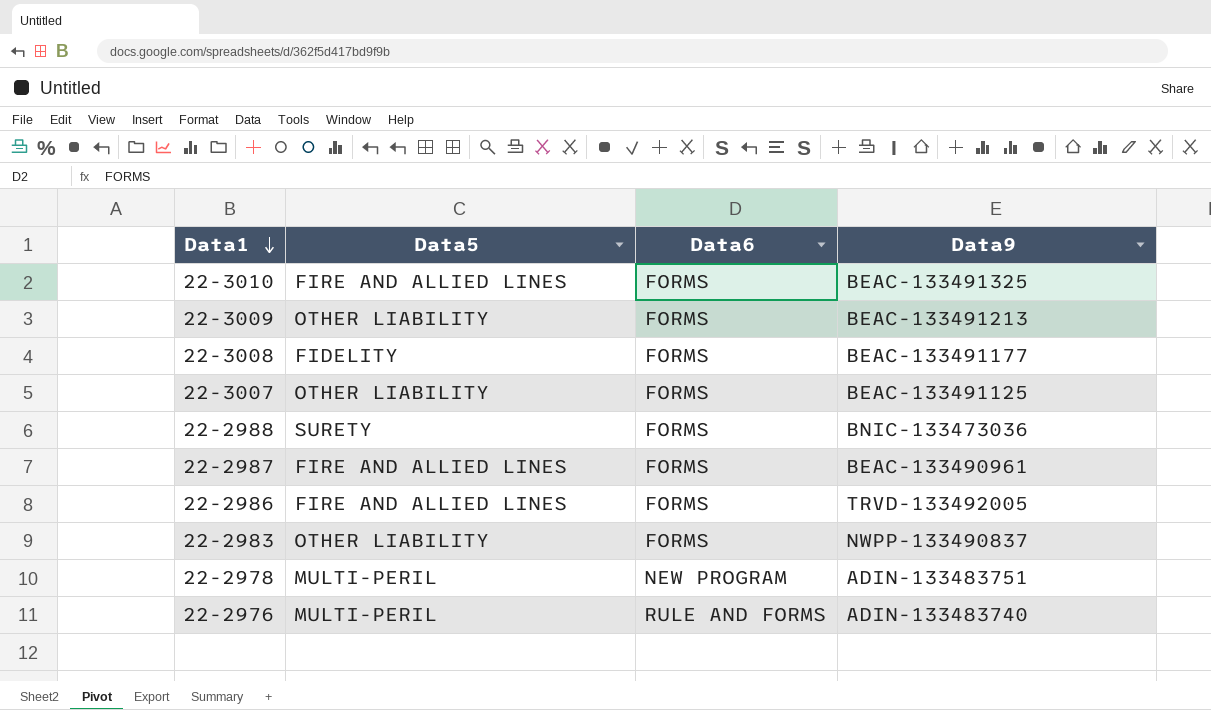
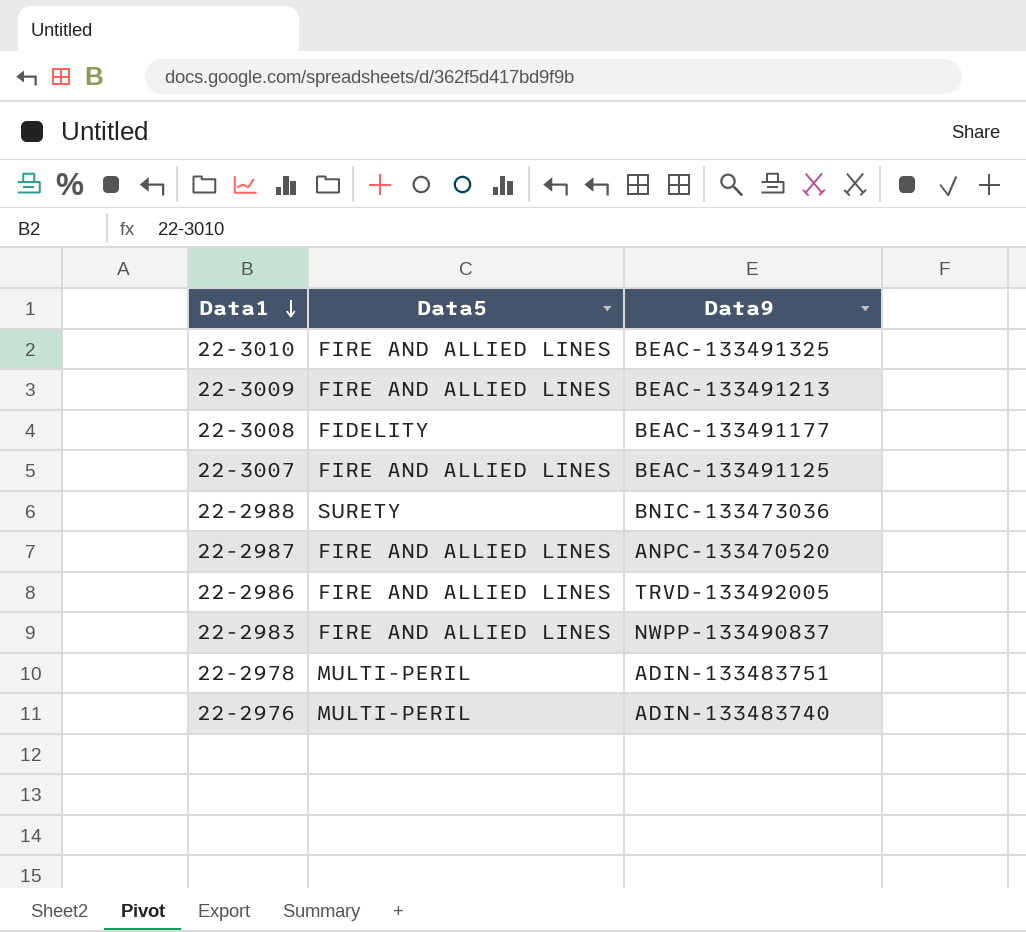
column Data6 | position: 3 -> none
22-3009 | Data5: OTHER LIABILITY -> FIRE AND ALLIED LINES
22-3007 | Data5: OTHER LIABILITY -> FIRE AND ALLIED LINES
22-2987 | Data9: BEAC-133490961 -> ANPC-133470520
22-2983 | Data5: OTHER LIABILITY -> FIRE AND ALLIED LINES

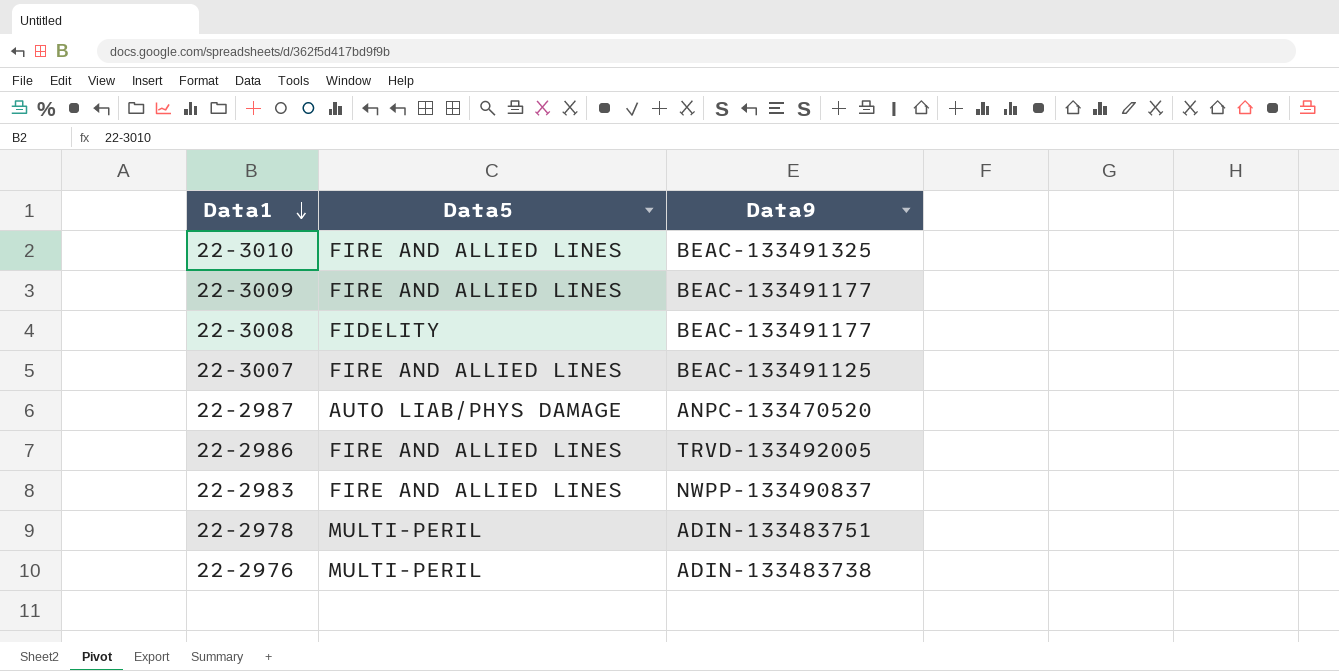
row 22-2988: SURETY | BNIC-133473036 -> none
22-3009 | Data9: BEAC-133491213 -> BEAC-133491177
22-2987 | Data5: FIRE AND ALLIED LINES -> AUTO LIAB/PHYS DAMAGE
22-2976 | Data9: ADIN-133483740 -> ADIN-133483738

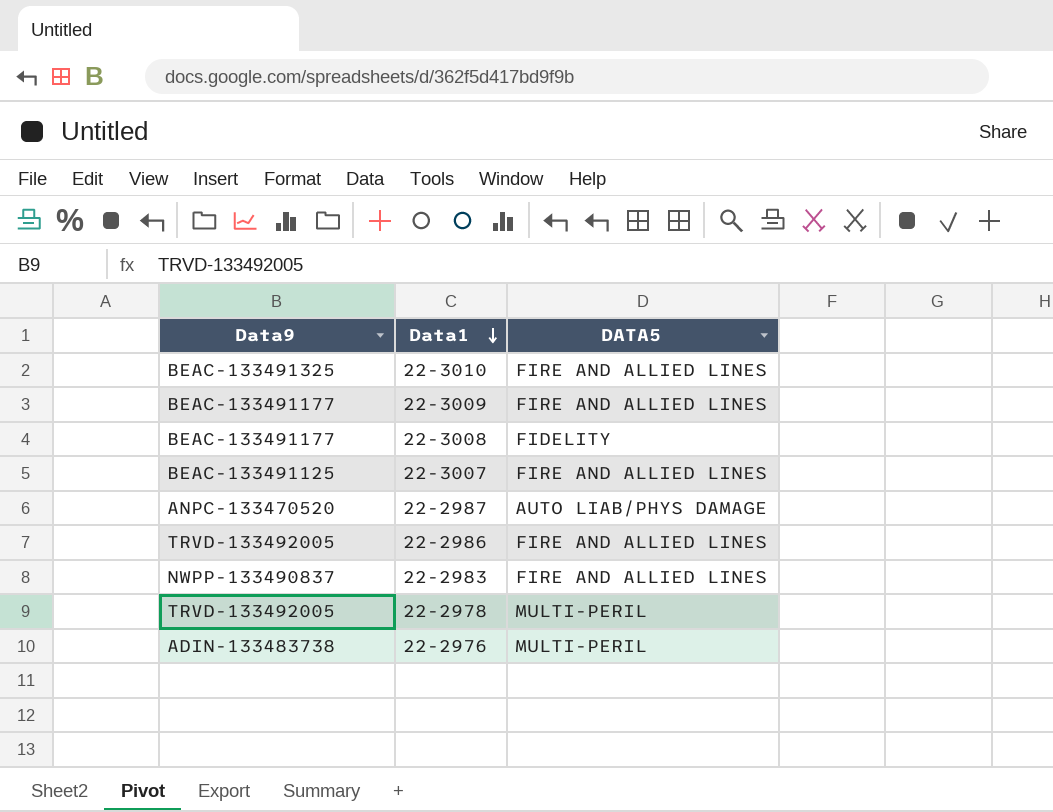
column Data9 | position: 3 -> 1
column name: Data5 -> DATA5
22-2978 | Data9: ADIN-133483751 -> TRVD-133492005

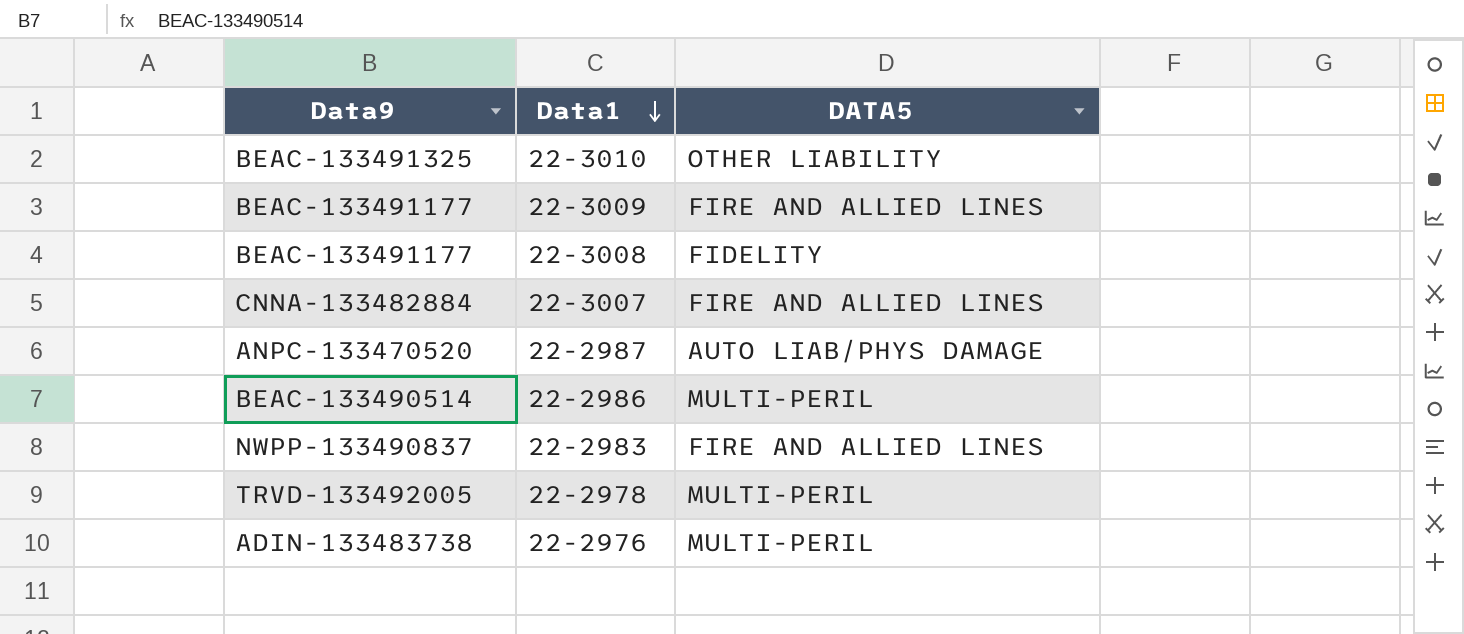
22-3010 | DATA5: FIRE AND ALLIED LINES -> OTHER LIABILITY
22-3007 | Data9: BEAC-133491125 -> CNNA-133482884
22-2986 | Data9: TRVD-133492005 -> BEAC-133490514
22-2986 | DATA5: FIRE AND ALLIED LINES -> MULTI-PERIL

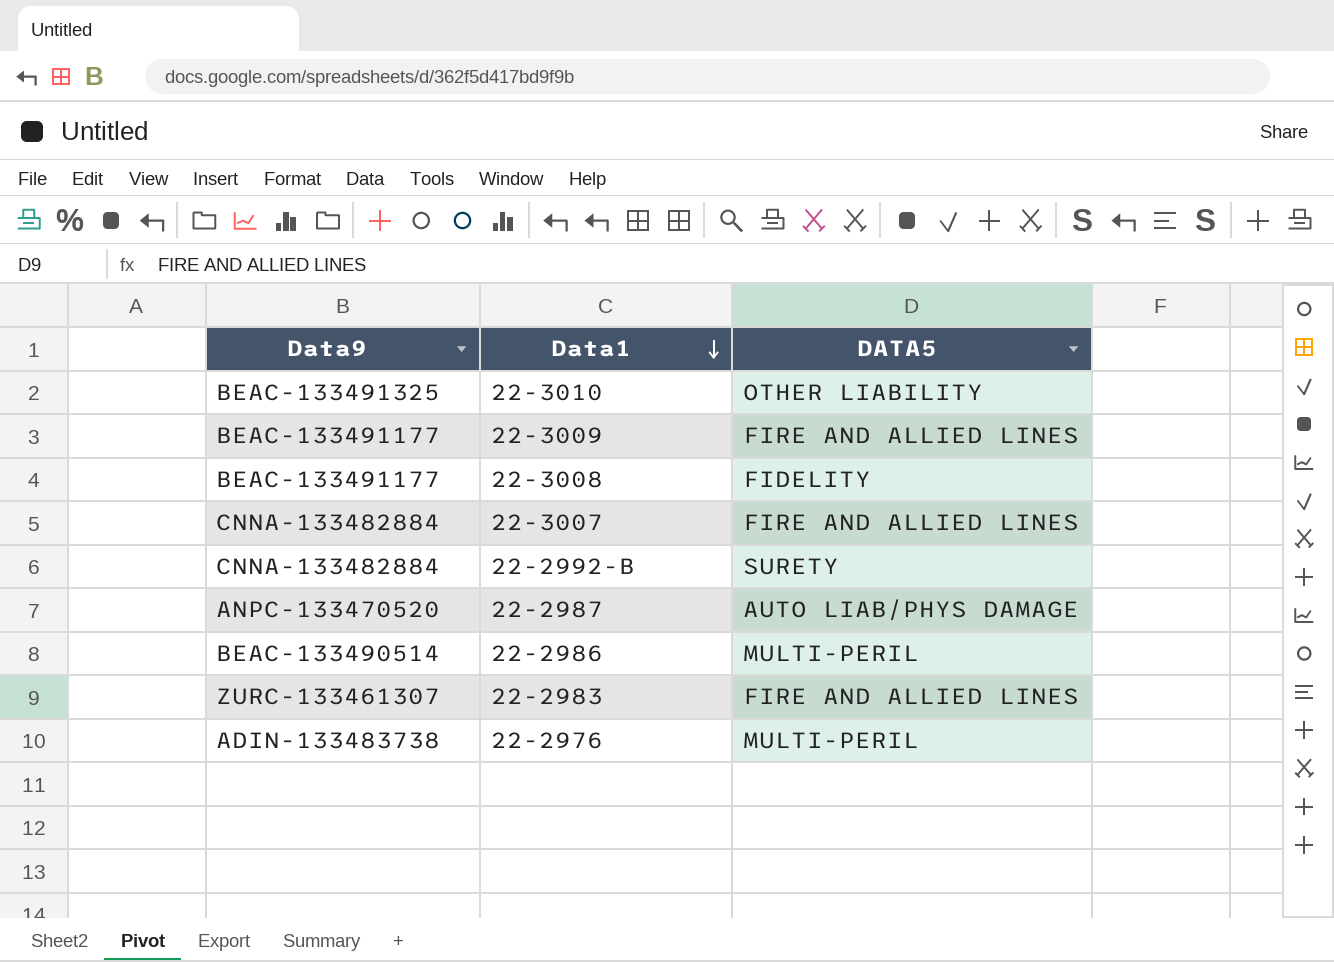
row 22-2978: TRVD-133492005 | MULTI-PERIL -> none
row 22-2992-B: none -> CNNA-133482884 | SURETY
22-2983 | Data9: NWPP-133490837 -> ZURC-133461307

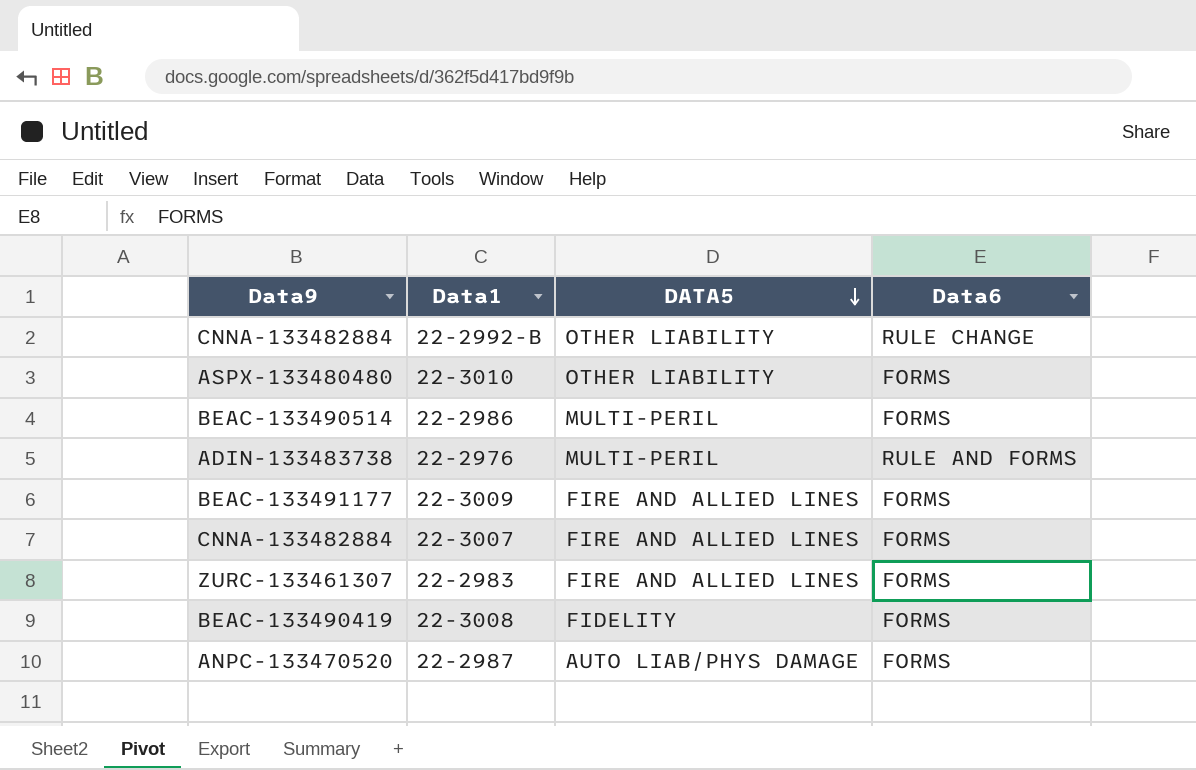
row order: Data1 descending -> DATA5 descending
column Data6 | position: none -> 4
22-2992-B | DATA5: SURETY -> OTHER LIABILITY
22-3010 | Data9: BEAC-133491325 -> ASPX-133480480
22-3008 | Data9: BEAC-133491177 -> BEAC-133490419

